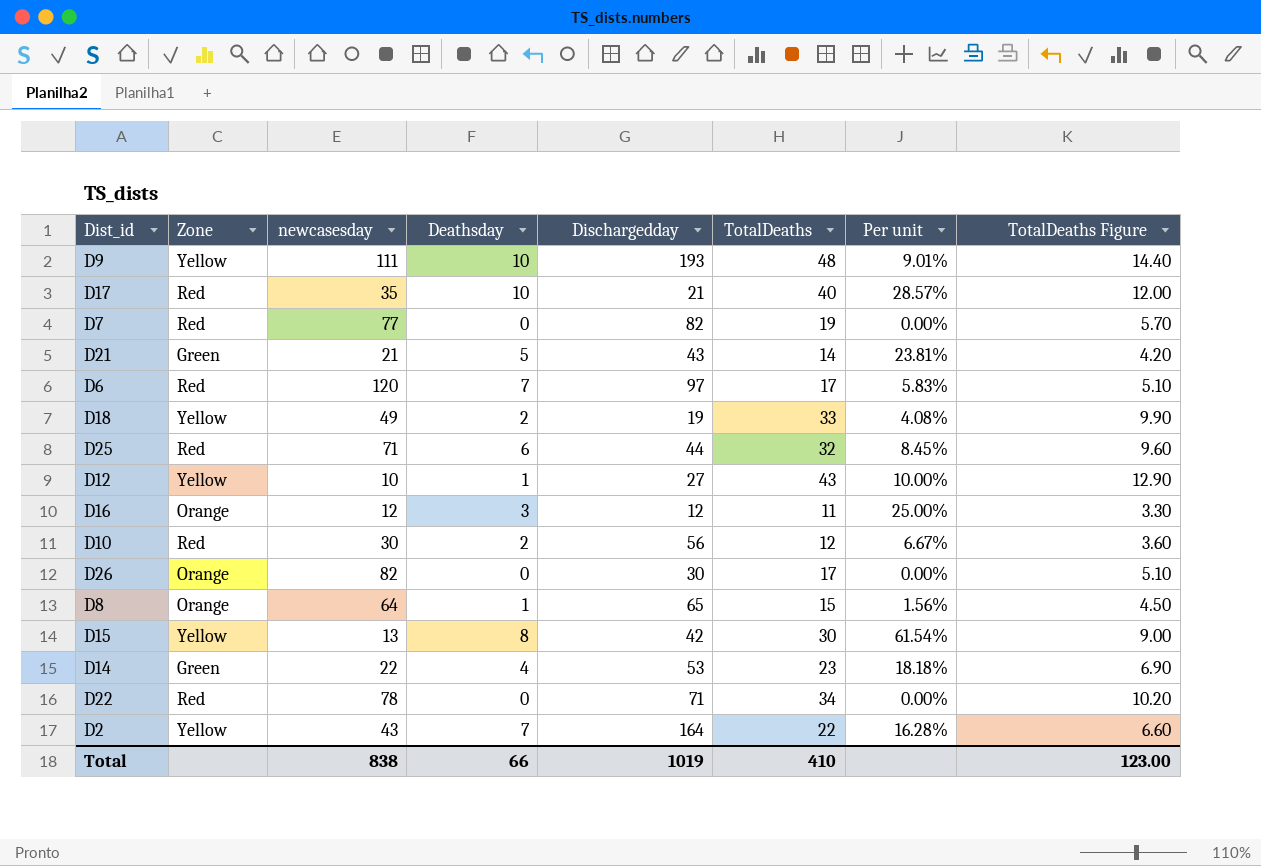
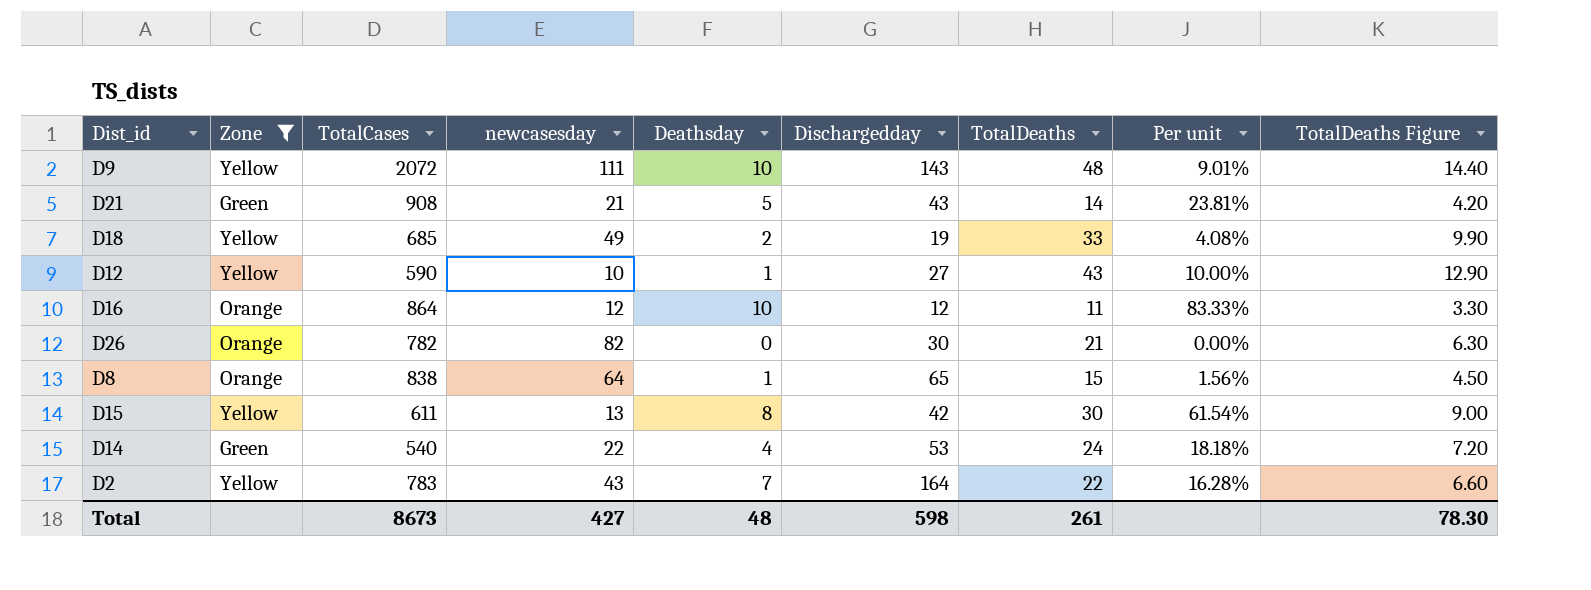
filter: none -> Zone != Red
column TotalCases | position: none -> 3
D9 | Dischargedday: 193 -> 143
D16 | Deathsday: 3 -> 10
D16 | Per unit: 25.00% -> 83.33%
D26 | TotalDeaths: 17 -> 21
D26 | TotalDeaths Figure: 5.10 -> 6.30
D14 | TotalDeaths: 23 -> 24
D14 | TotalDeaths Figure: 6.90 -> 7.20
Total | newcasesday: 838 -> 427
Total | Deathsday: 66 -> 48
Total | Dischargedday: 1019 -> 598
Total | TotalDeaths: 410 -> 261
Total | TotalDeaths Figure: 123.00 -> 78.30

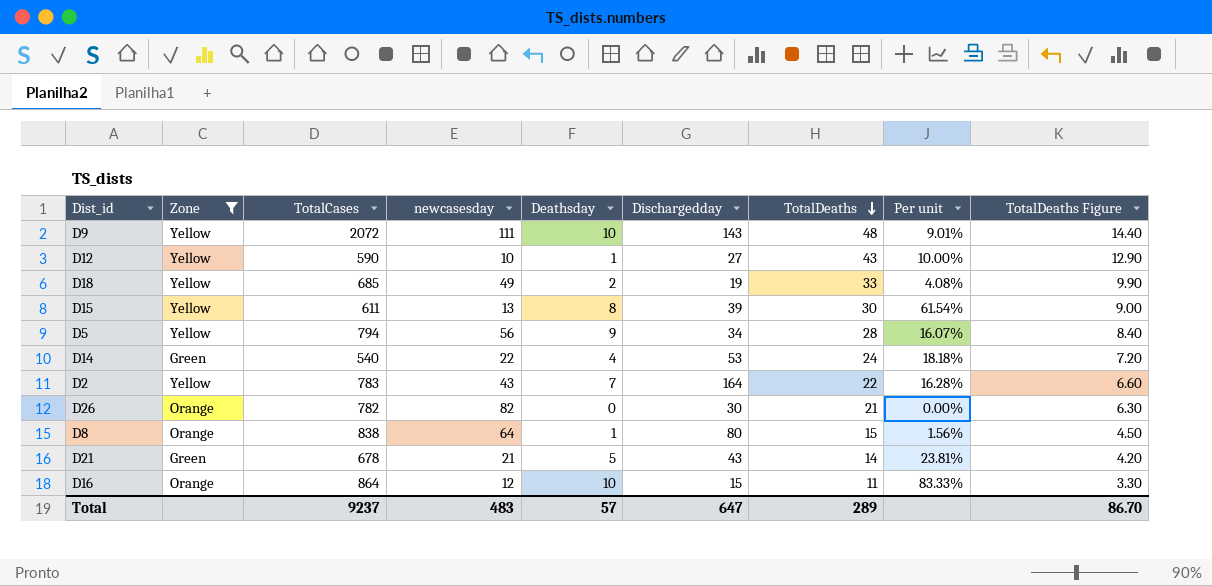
row order: none -> TotalDeaths descending
D15 | Dischargedday: 42 -> 39
row D5: none -> Yellow | 794 | 56 | 9 | 34 | 28 | 16.07% | 8.40
D8 | Dischargedday: 65 -> 80
D21 | TotalCases: 908 -> 678
D16 | Dischargedday: 12 -> 15
Total | TotalCases: 8673 -> 9237
Total | newcasesday: 427 -> 483
Total | Deathsday: 48 -> 57
Total | Dischargedday: 598 -> 647
Total | TotalDeaths: 261 -> 289
Total | TotalDeaths Figure: 78.30 -> 86.70

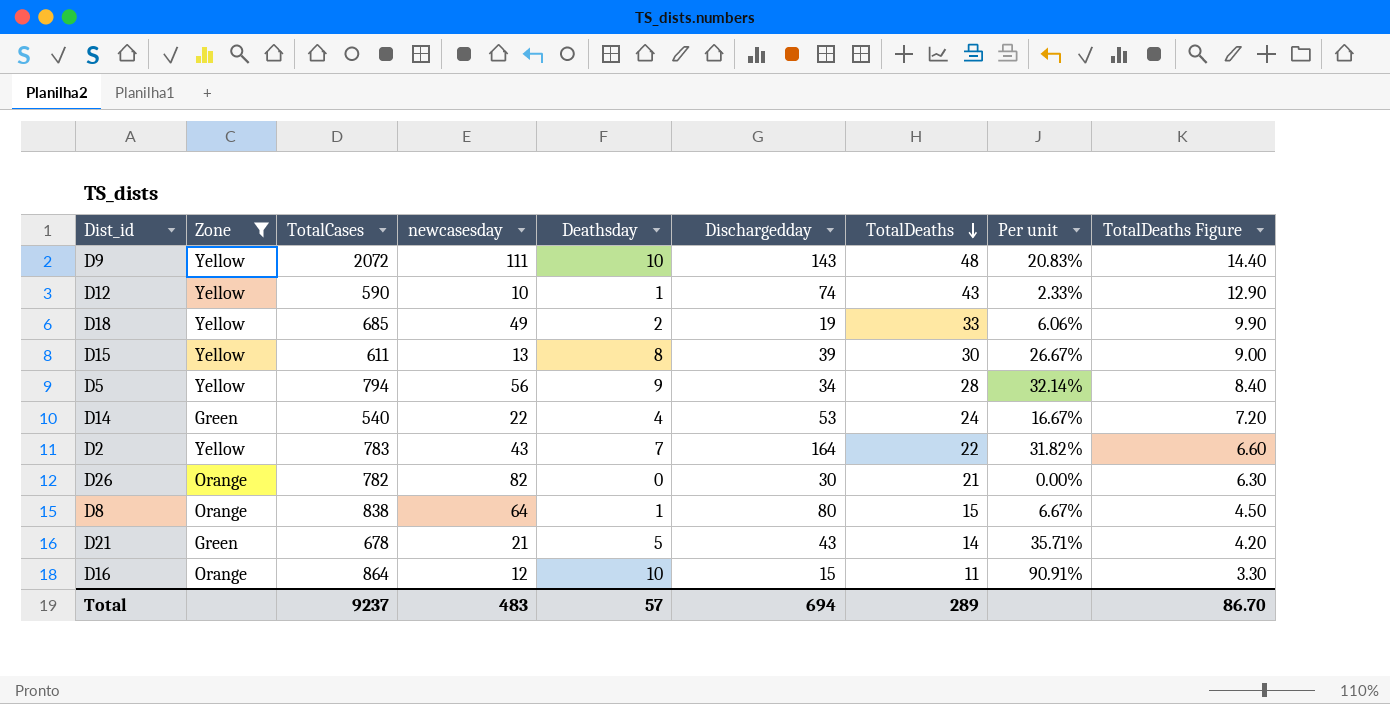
column Per unit | formula: [Deathsday] / [newcasesday] -> [Deathsday] / [TotalDeaths]
D12 | Dischargedday: 27 -> 74
Total | Dischargedday: 647 -> 694

